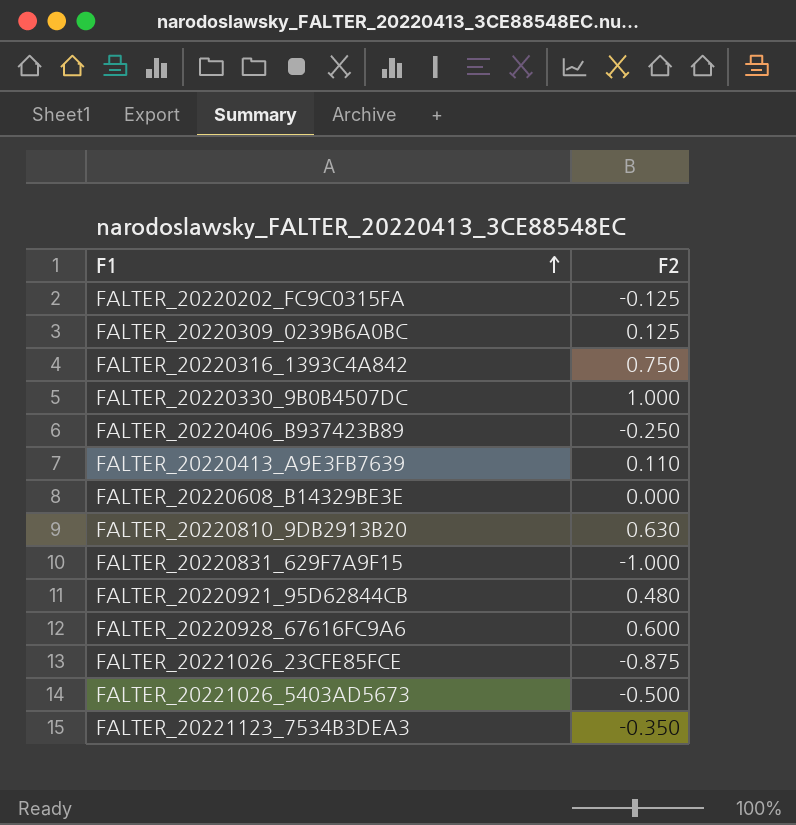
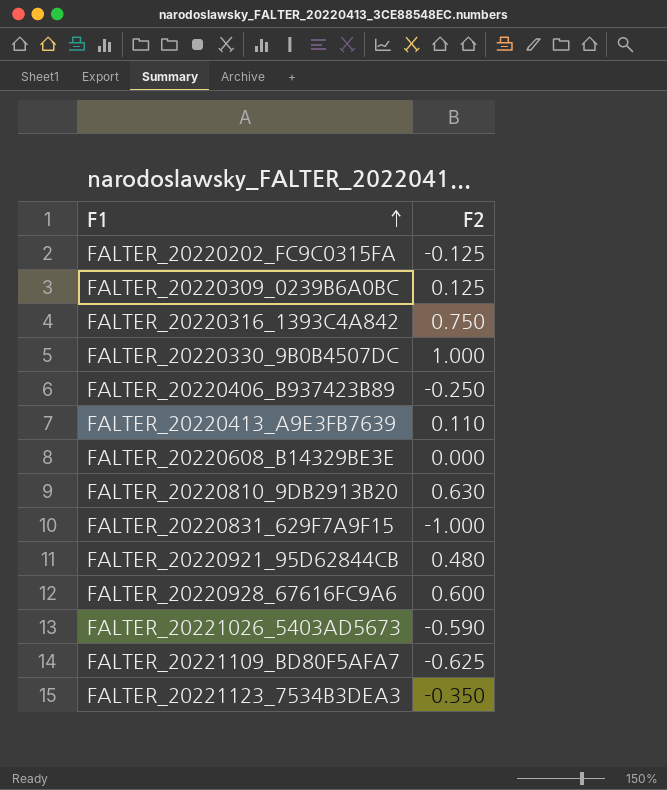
row FALTER_20221026_23CFE85FCE: -0.875 -> none
FALTER_20221026_5403AD5673 | F2: -0.500 -> -0.590
row FALTER_20221109_BD80F5AFA7: none -> -0.625

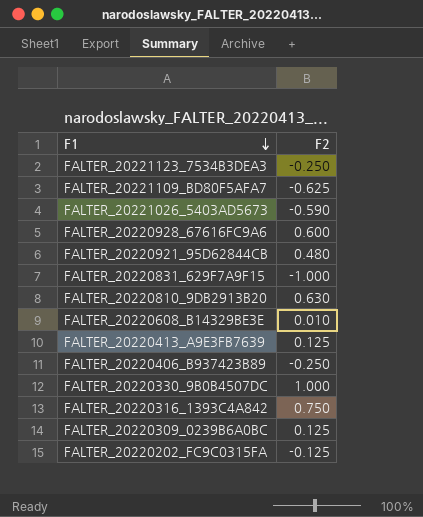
row order: F1 ascending -> F1 descending
FALTER_20221123_7534B3DEA3 | F2: -0.350 -> -0.250
FALTER_20220608_B14329BE3E | F2: 0.000 -> 0.010
FALTER_20220413_A9E3FB7639 | F2: 0.110 -> 0.125

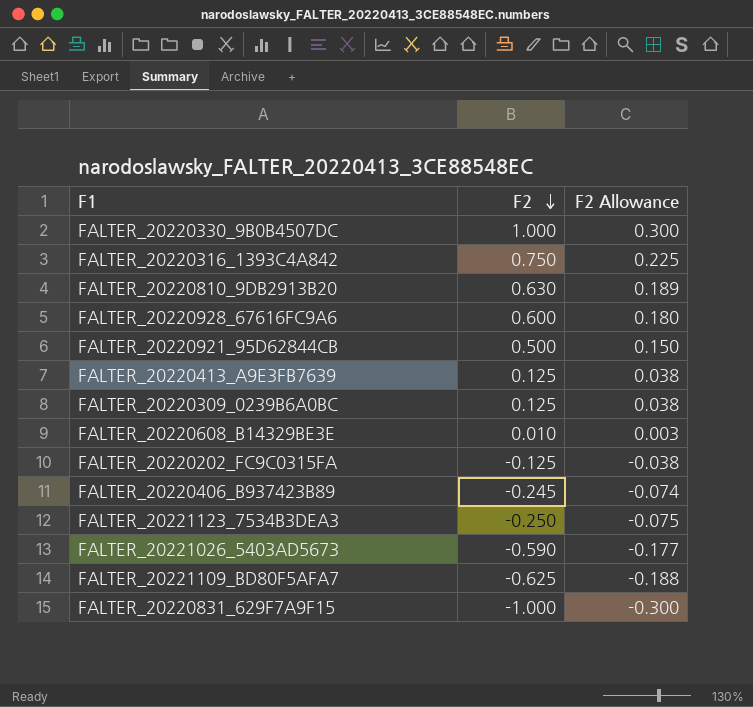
row order: F1 descending -> F2 descending
column F2 Allowance | formula: none -> [F2] * 0.3
FALTER_20220921_95D62844CB | F2: 0.480 -> 0.500
FALTER_20220406_B937423B89 | F2: -0.250 -> -0.245

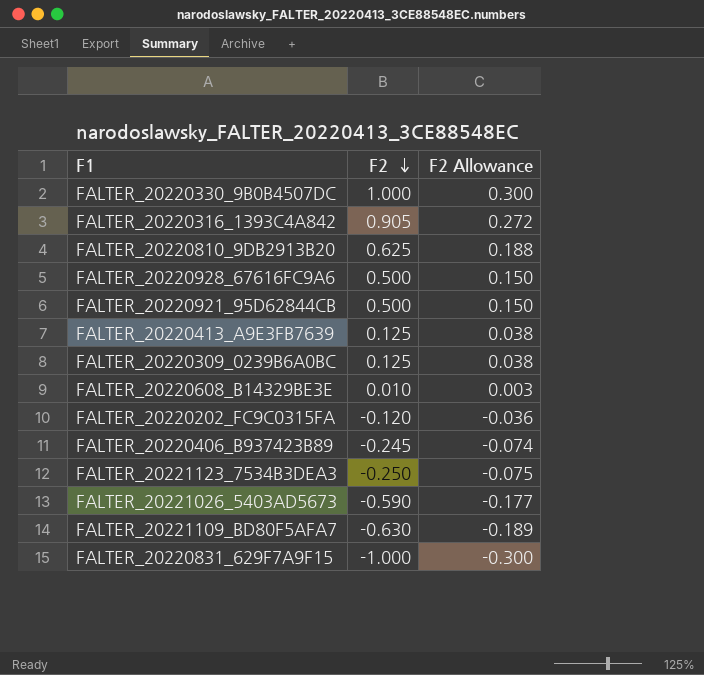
FALTER_20220316_1393C4A842 | F2: 0.750 -> 0.905
FALTER_20220316_1393C4A842 | F2 Allowance: 0.225 -> 0.272
FALTER_20220810_9DB2913B20 | F2: 0.630 -> 0.625
FALTER_20220810_9DB2913B20 | F2 Allowance: 0.189 -> 0.188
FALTER_20220928_67616FC9A6 | F2: 0.600 -> 0.500
FALTER_20220928_67616FC9A6 | F2 Allowance: 0.180 -> 0.150
FALTER_20220202_FC9C0315FA | F2: -0.125 -> -0.120
FALTER_20220202_FC9C0315FA | F2 Allowance: -0.038 -> -0.036
FALTER_20221109_BD80F5AFA7 | F2: -0.625 -> -0.630
FALTER_20221109_BD80F5AFA7 | F2 Allowance: -0.188 -> -0.189

